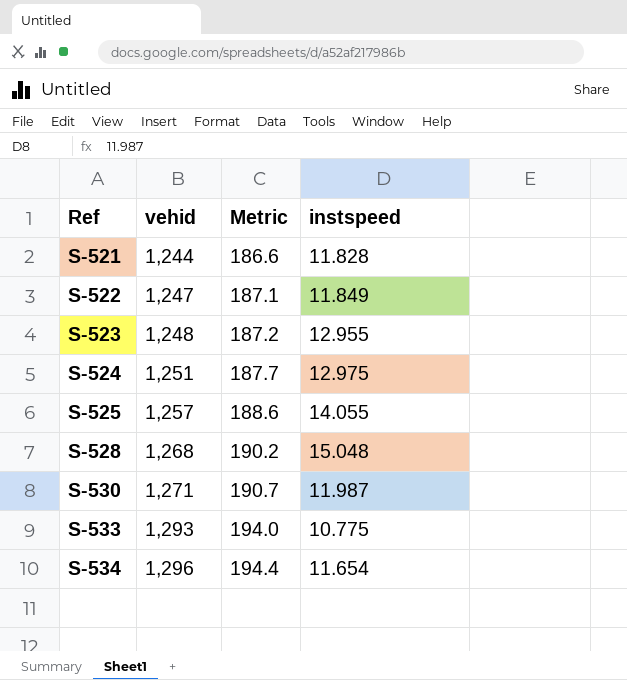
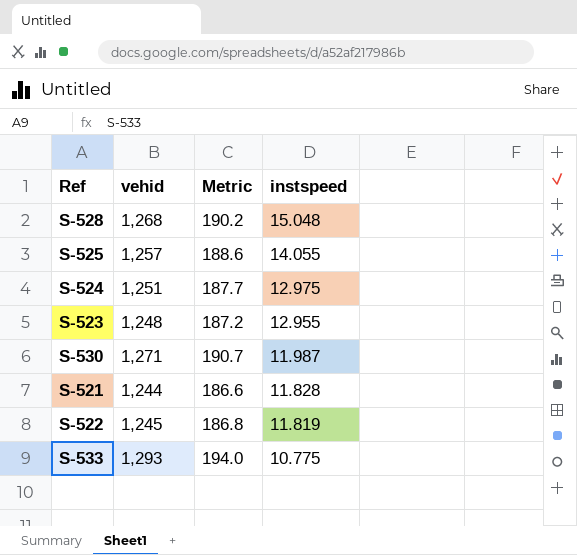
row order: Ref ascending -> instspeed descending
row S-534: 1,296 | 194.4 | 11.654 -> none
S-522 | vehid: 1,247 -> 1,245
S-522 | Metric: 187.1 -> 186.8
S-522 | instspeed: 11.849 -> 11.819

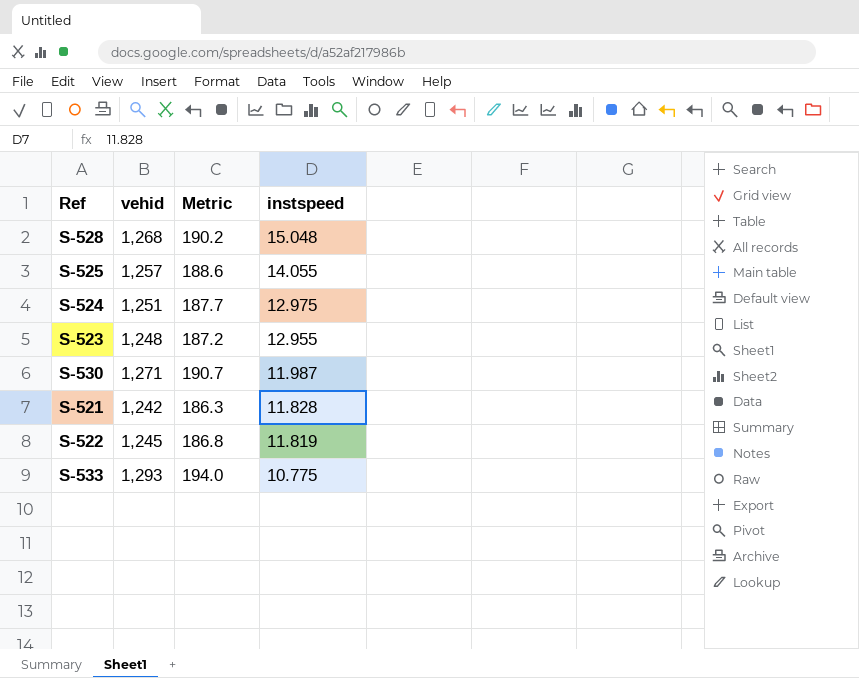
S-521 | vehid: 1,244 -> 1,242
S-521 | Metric: 186.6 -> 186.3

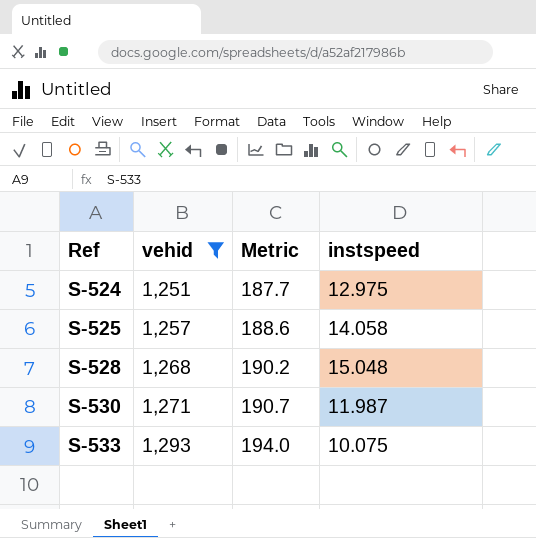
filter: none -> vehid >= 1,251
row order: instspeed descending -> Ref ascending
S-525 | instspeed: 14.055 -> 14.058
S-533 | instspeed: 10.775 -> 10.075

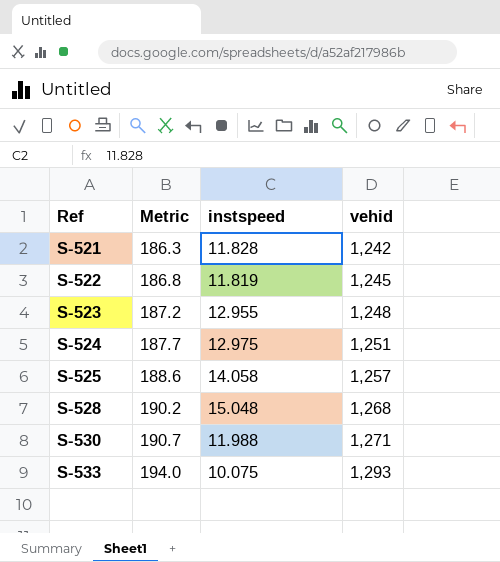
filter: vehid >= 1,251 -> none
column vehid | position: 2 -> 4
S-530 | instspeed: 11.987 -> 11.988

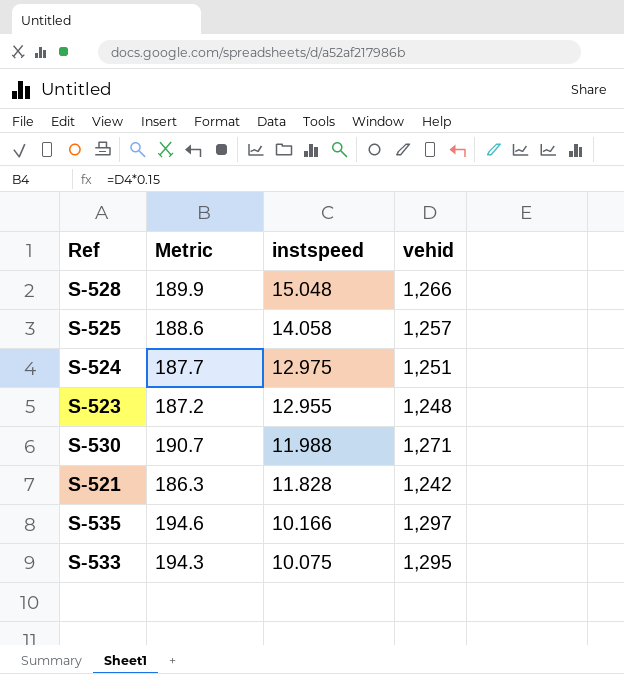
row order: Ref ascending -> instspeed descending
row S-522: 186.8 | 11.819 | 1,245 -> none
S-528 | Metric: 190.2 -> 189.9
S-528 | vehid: 1,268 -> 1,266
row S-535: none -> 194.6 | 10.166 | 1,297
S-533 | Metric: 194.0 -> 194.3
S-533 | vehid: 1,293 -> 1,295

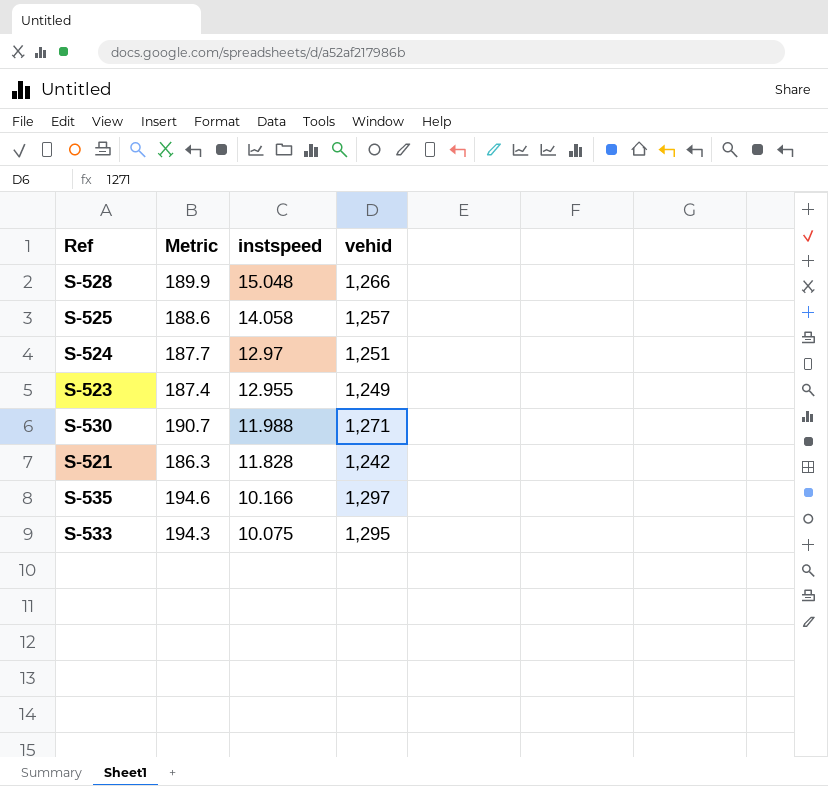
S-524 | instspeed: 12.975 -> 12.97
S-523 | Metric: 187.2 -> 187.4
S-523 | vehid: 1,248 -> 1,249

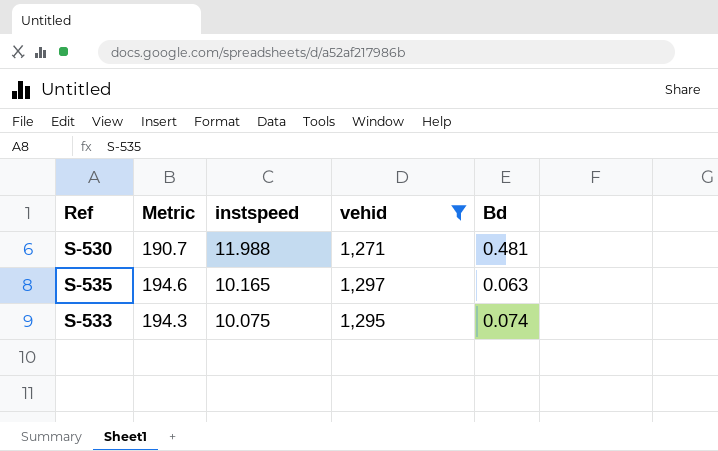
filter: none -> vehid >= 1,271
column Bd | position: none -> 5
S-535 | instspeed: 10.166 -> 10.165

